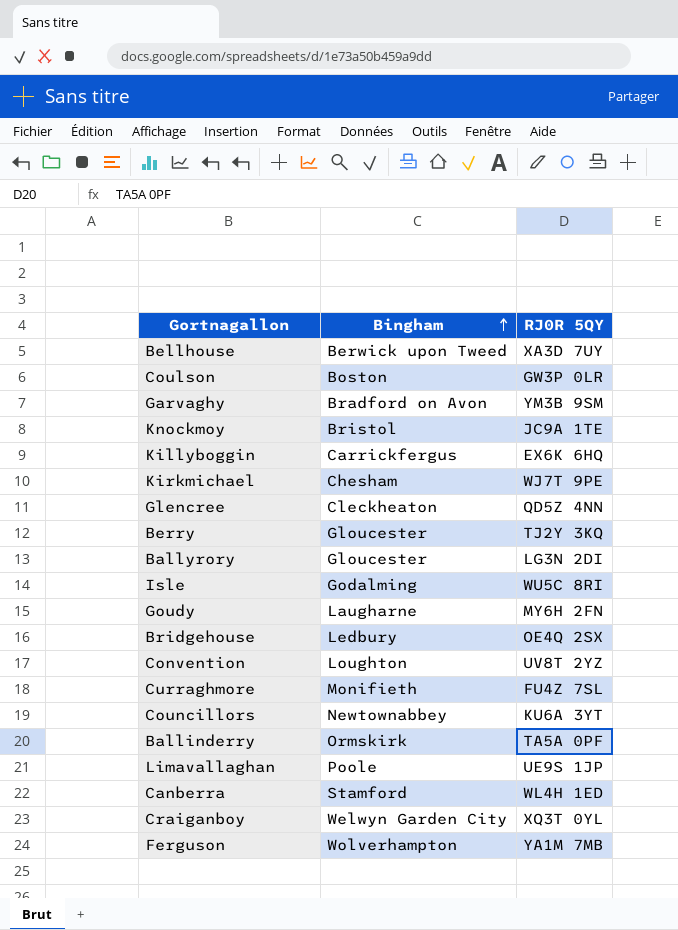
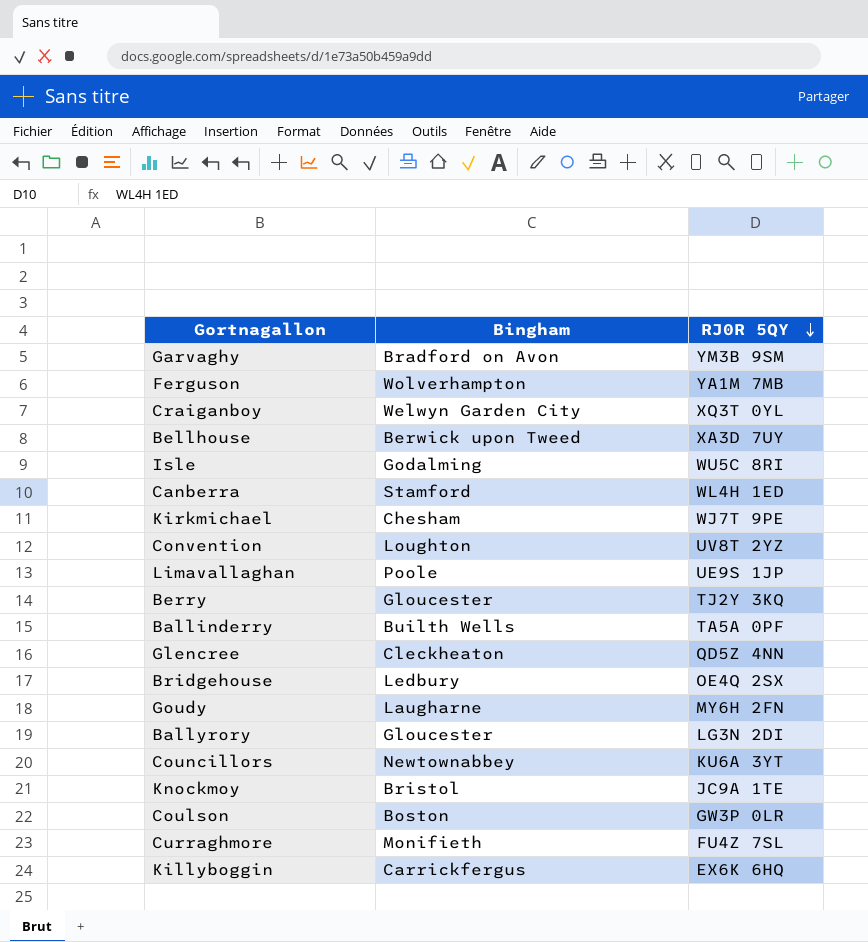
row order: Bingham ascending -> RJ0R 5QY descending
Ballinderry | Bingham: Ormskirk -> Builth Wells

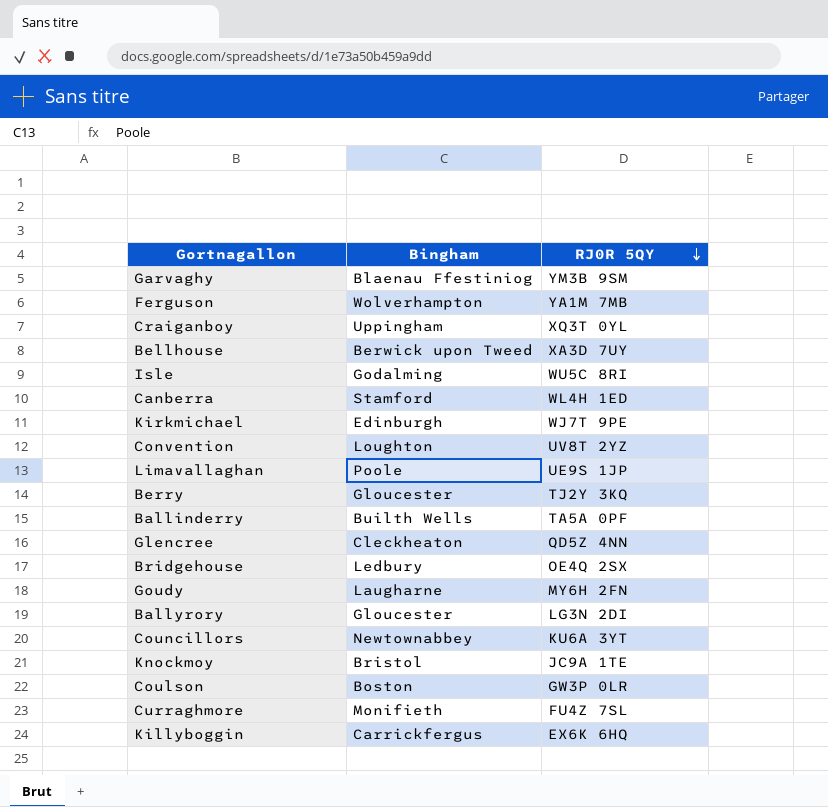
Garvaghy | Bingham: Bradford on Avon -> Blaenau Ffestiniog
Craiganboy | Bingham: Welwyn Garden City -> Uppingham
Kirkmichael | Bingham: Chesham -> Edinburgh

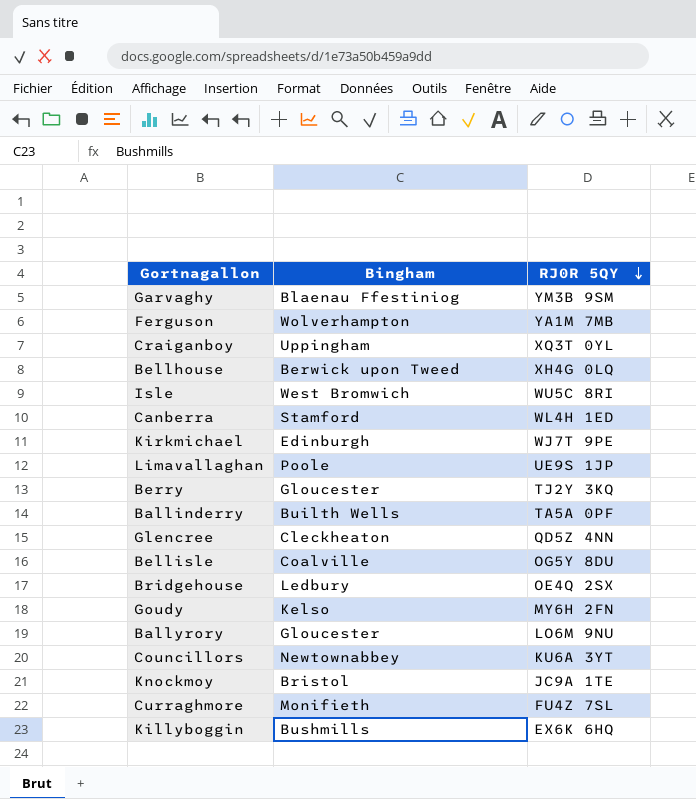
row Convention: Loughton | UV8T 2YZ -> none
row Coulson: Boston | GW3P 0LR -> none
Bellhouse | RJ0R 5QY: XA3D 7UY -> XH4G 0LQ
Isle | Bingham: Godalming -> West Bromwich
row Bellisle: none -> Coalville | OG5Y 8DU
Goudy | Bingham: Laugharne -> Kelso
Ballyrory | RJ0R 5QY: LG3N 2DI -> LO6M 9NU
Killyboggin | Bingham: Carrickfergus -> Bushmills

